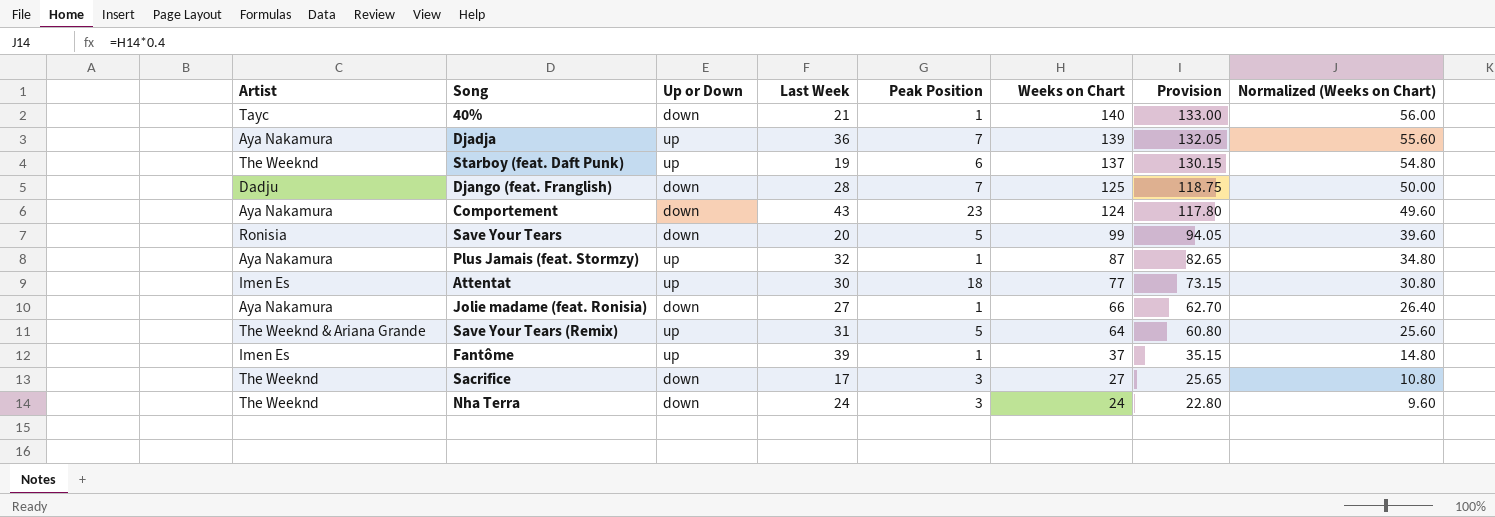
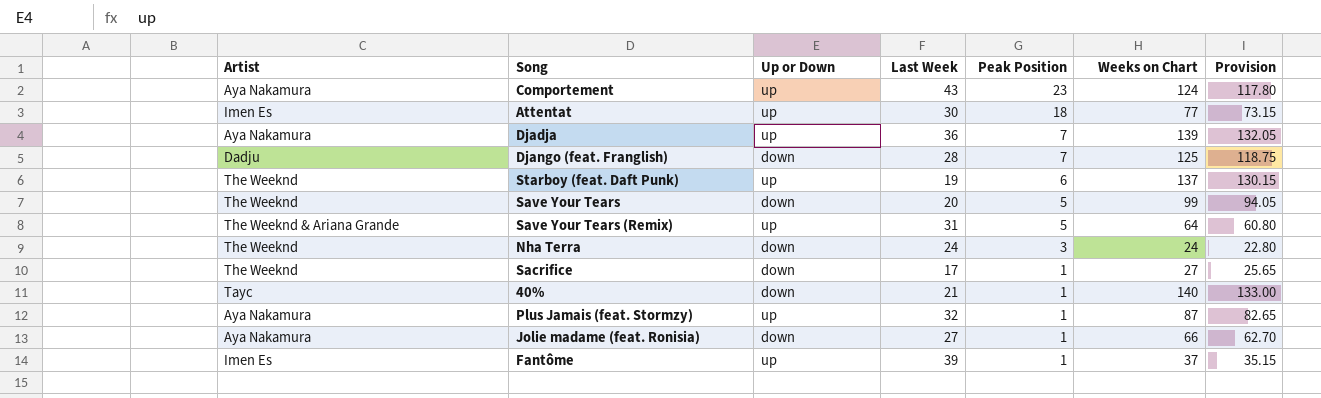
row order: Weeks on Chart descending -> Peak Position descending
column Normalized (Weeks on Chart) | formula: [Weeks on Chart] * 0.4 -> none
Comportement | Up or Down: down -> up
Save Your Tears | Artist: Ronisia -> The Weeknd
Sacrifice | Peak Position: 3 -> 1

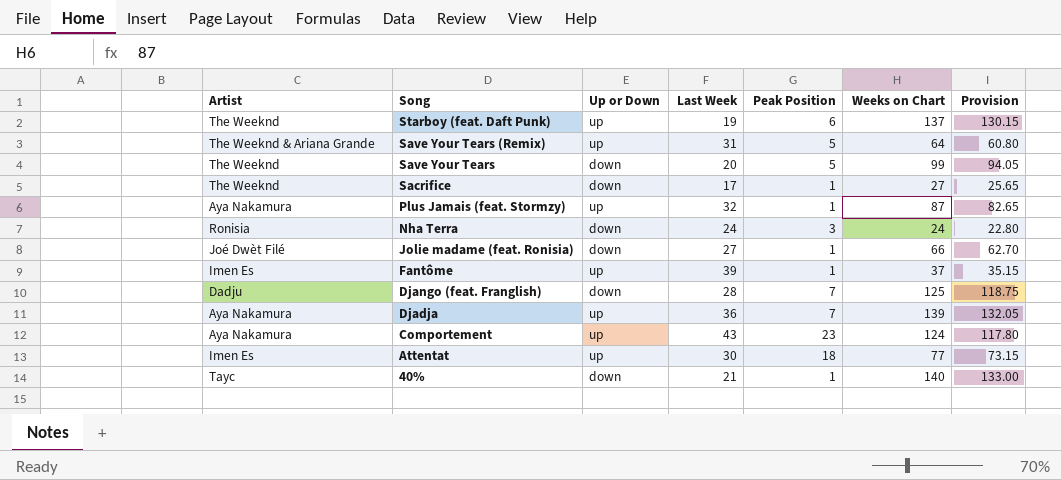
row order: Peak Position descending -> Song descending
Nha Terra | Artist: The Weeknd -> Ronisia
Jolie madame (feat. Ronisia) | Artist: Aya Nakamura -> Joé Dwèt Filé

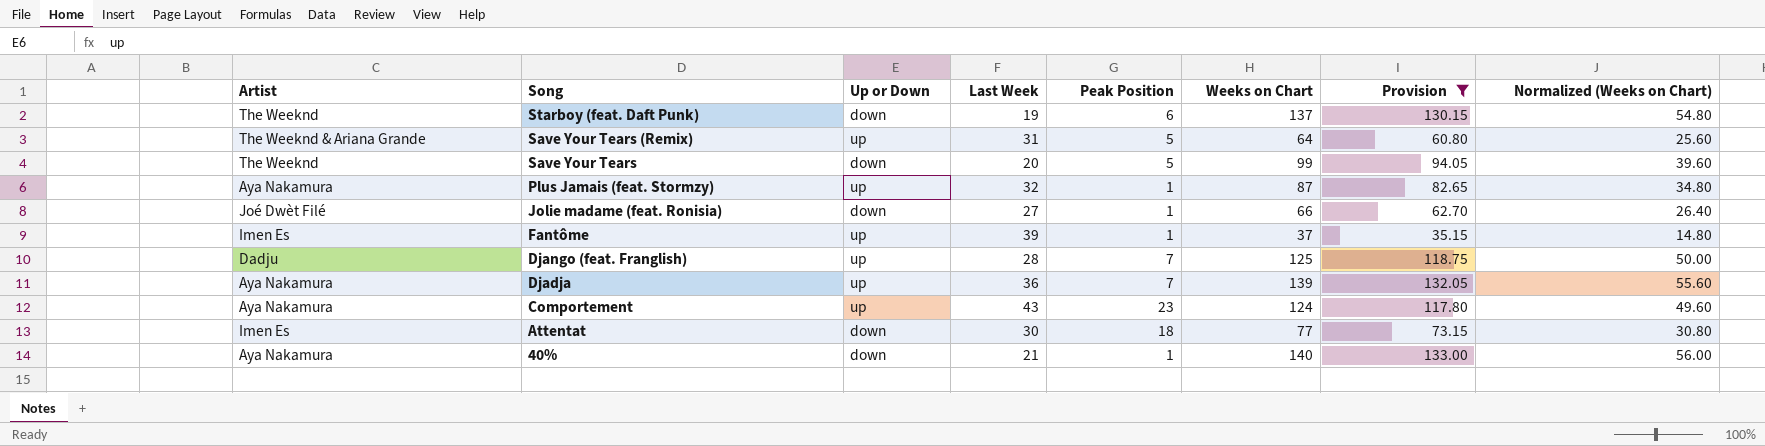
filter: none -> Provision >= 35.15
column Normalized (Weeks on Chart) | formula: none -> [Weeks on Chart] * 0.4
Starboy (feat. Daft Punk) | Up or Down: up -> down
Django (feat. Franglish) | Up or Down: down -> up
Attentat | Up or Down: up -> down
40% | Artist: Tayc -> Aya Nakamura

